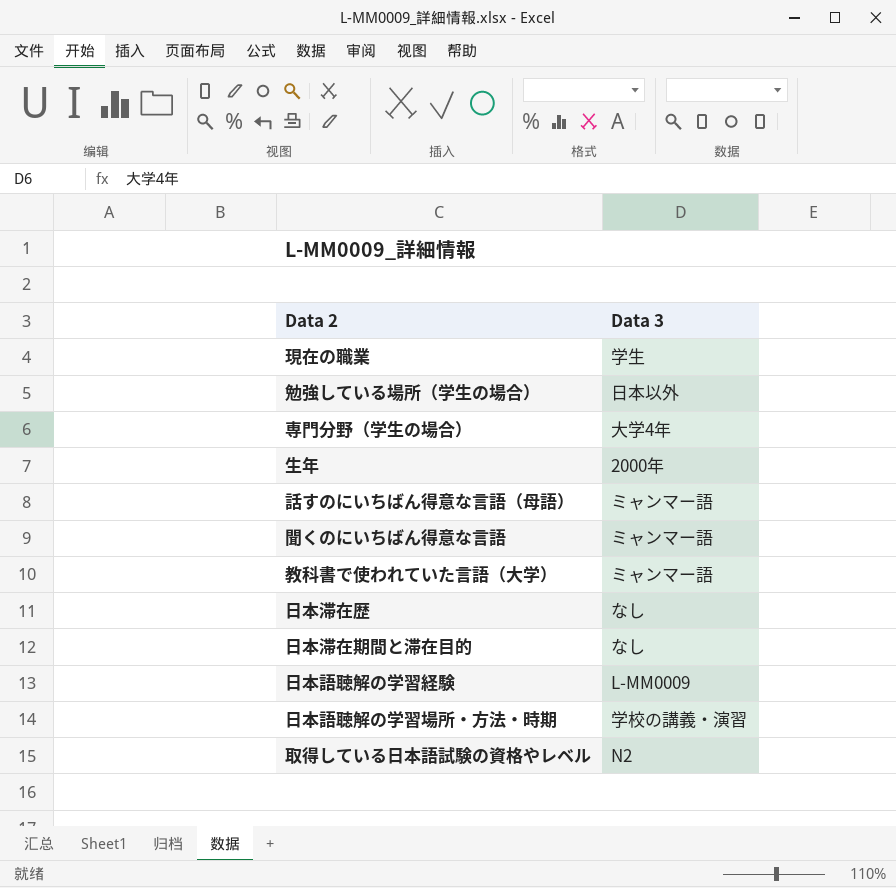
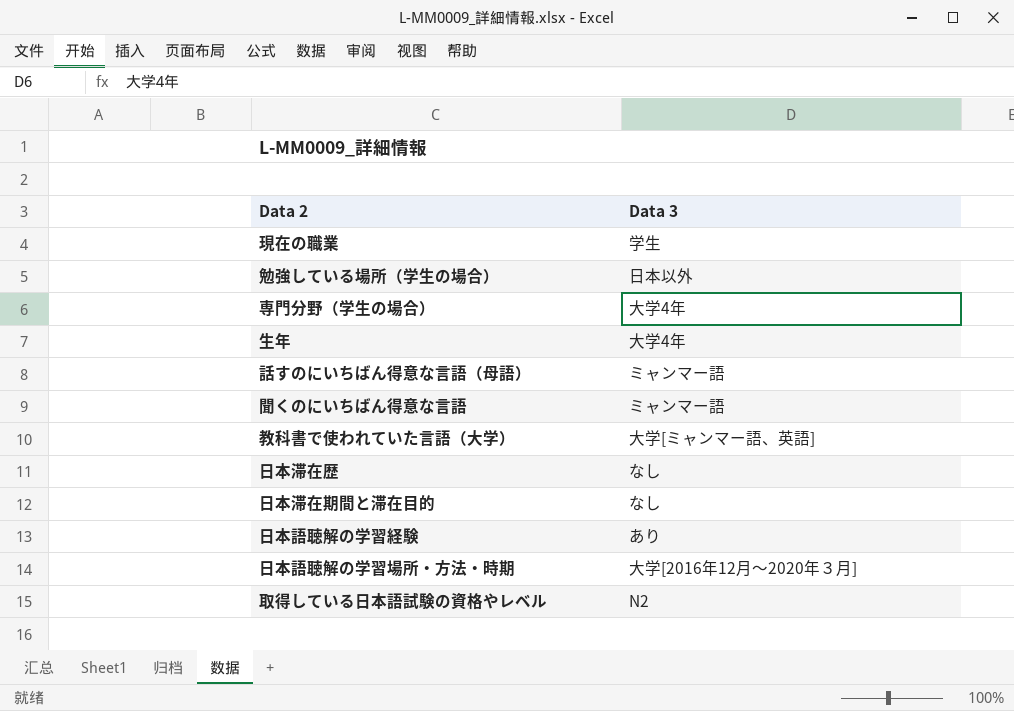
生年 | Data 3: 2000年 -> 大学4年
教科書で使われていた言語（大学） | Data 3: ミャンマー語 -> 大学[ミャンマー語、英語]
日本語聴解の学習経験 | Data 3: L-MM0009 -> あり
日本語聴解の学習場所・方法・時期 | Data 3: 学校の講義・演習 -> 大学[2016年12月～2020年３月]

